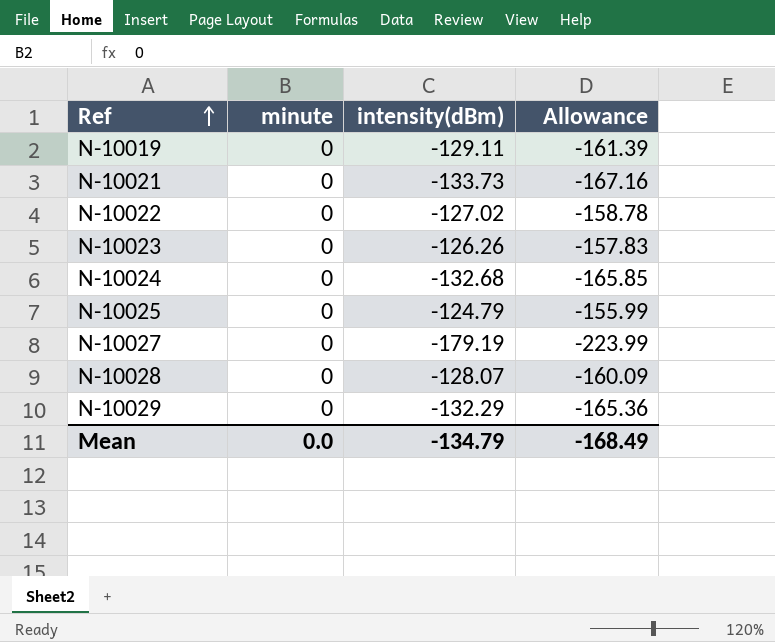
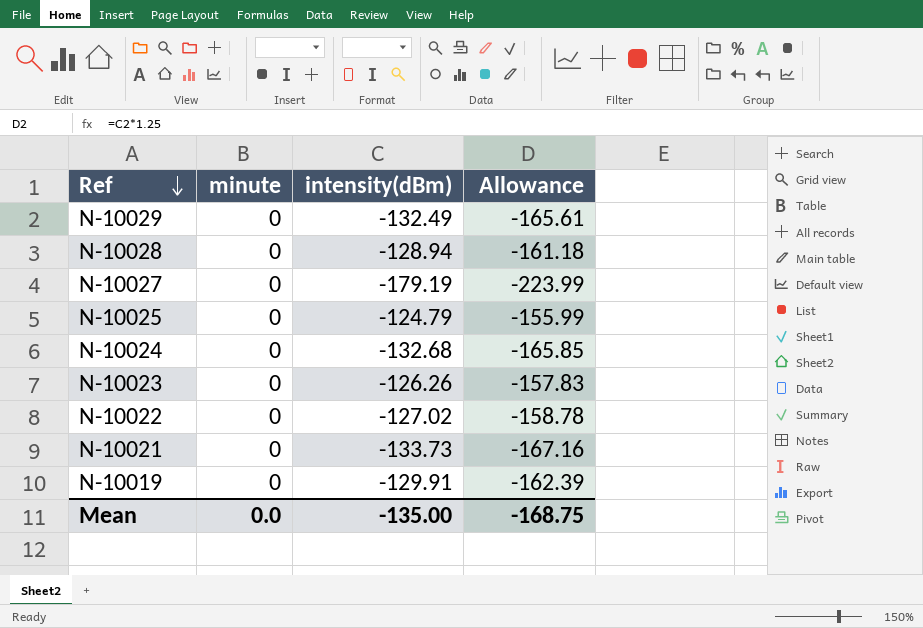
row order: Ref ascending -> Ref descending
N-10029 | intensity(dBm): -132.29 -> -132.49
N-10029 | Allowance: -165.36 -> -165.61
N-10028 | intensity(dBm): -128.07 -> -128.94
N-10028 | Allowance: -160.09 -> -161.18
N-10019 | intensity(dBm): -129.11 -> -129.91
N-10019 | Allowance: -161.39 -> -162.39
Mean | intensity(dBm): -134.79 -> -135.00
Mean | Allowance: -168.49 -> -168.75

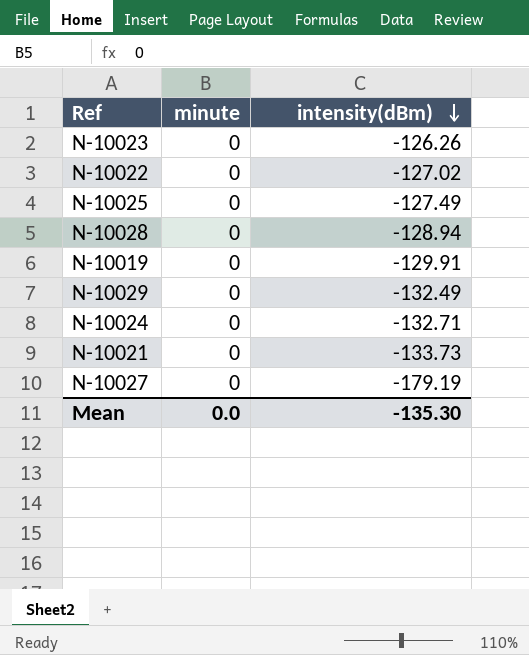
row order: Ref descending -> intensity(dBm) descending
column Allowance | formula: [intensity(dBm)] * 1.25 -> none
N-10025 | intensity(dBm): -124.79 -> -127.49
N-10024 | intensity(dBm): -132.68 -> -132.71
Mean | intensity(dBm): -135.00 -> -135.30

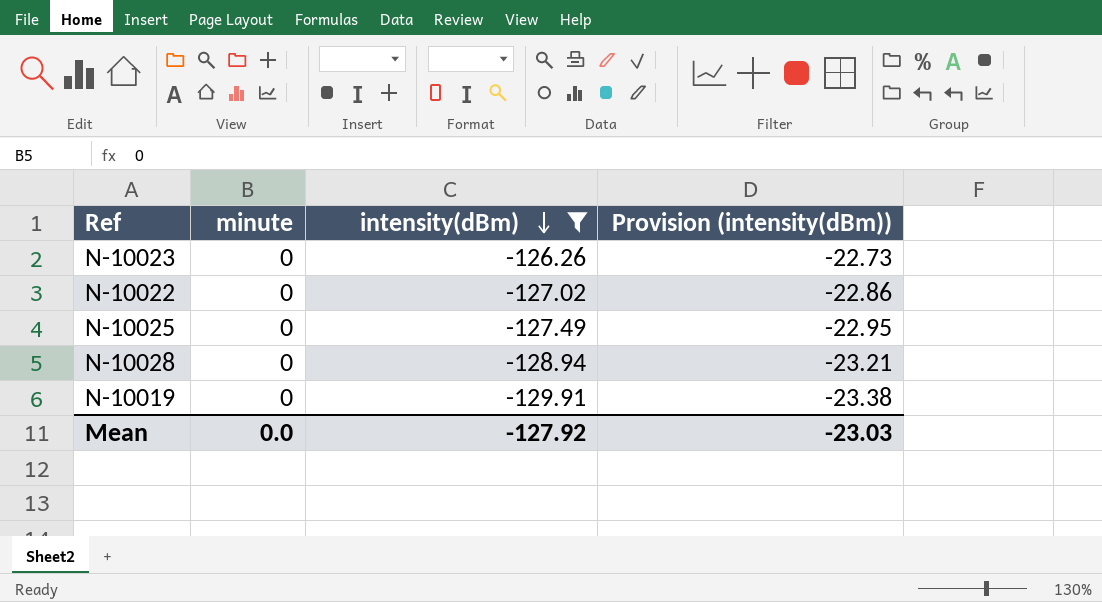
filter: none -> intensity(dBm) >= -129.91
column Provision (intensity(dBm)) | formula: none -> [intensity(dBm)] * 0.18
Mean | intensity(dBm): -135.30 -> -127.92

